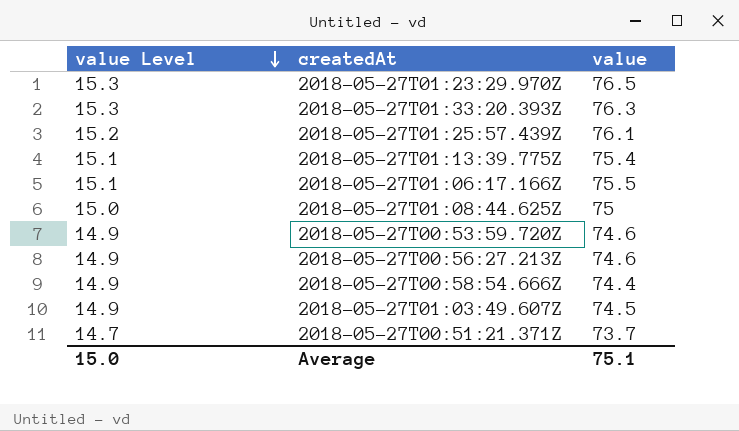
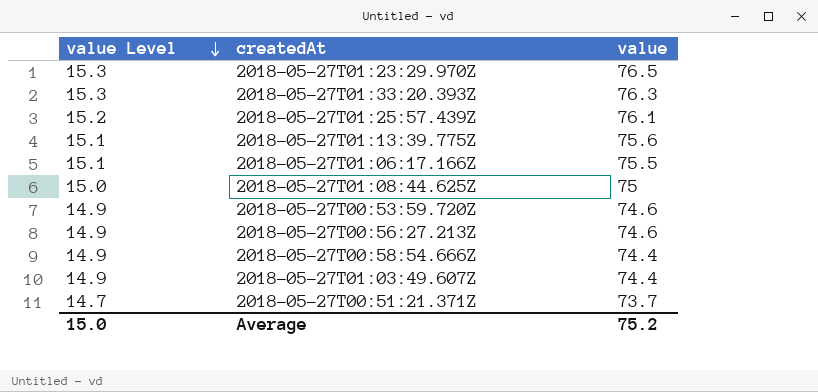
2018-05-27T01:13:39.775Z | value: 75.4 -> 75.6
2018-05-27T01:03:49.607Z | value: 74.5 -> 74.4
Average | value: 75.1 -> 75.2

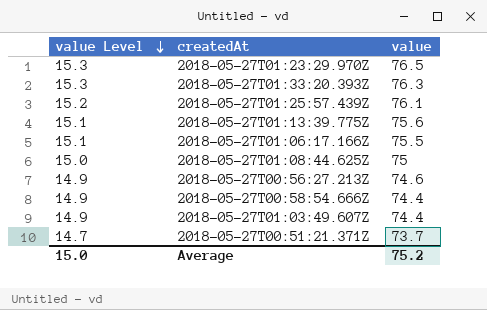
row 2018-05-27T00:53:59.720Z: 14.9 | 74.6 -> none

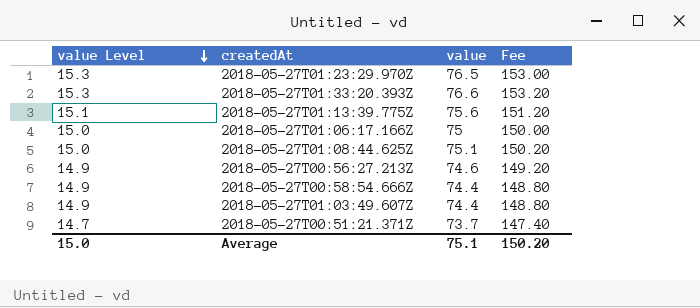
column Fee | formula: none -> [value] * 2
row 2018-05-27T01:25:57.439Z: 15.2 | 76.1 -> none
2018-05-27T01:33:20.393Z | value: 76.3 -> 76.6
2018-05-27T01:06:17.166Z | value Level: 15.1 -> 15.0
2018-05-27T01:06:17.166Z | value: 75.5 -> 75
2018-05-27T01:08:44.625Z | value: 75 -> 75.1
Average | value: 75.2 -> 75.1

